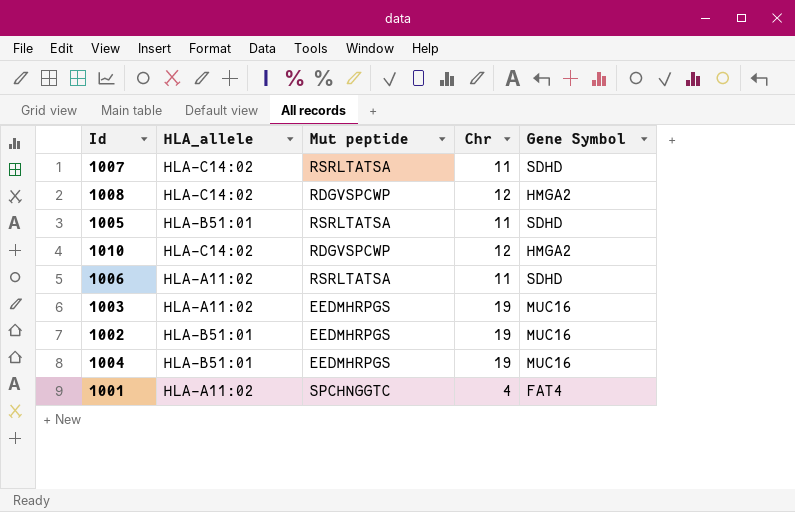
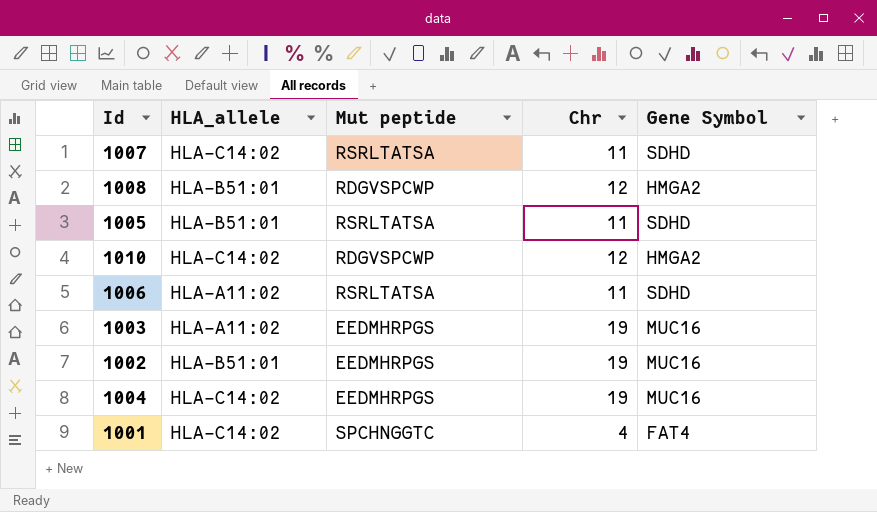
1008 | HLA_allele: HLA-C14:02 -> HLA-B51:01
1004 | HLA_allele: HLA-B51:01 -> HLA-C14:02
1001 | HLA_allele: HLA-A11:02 -> HLA-C14:02

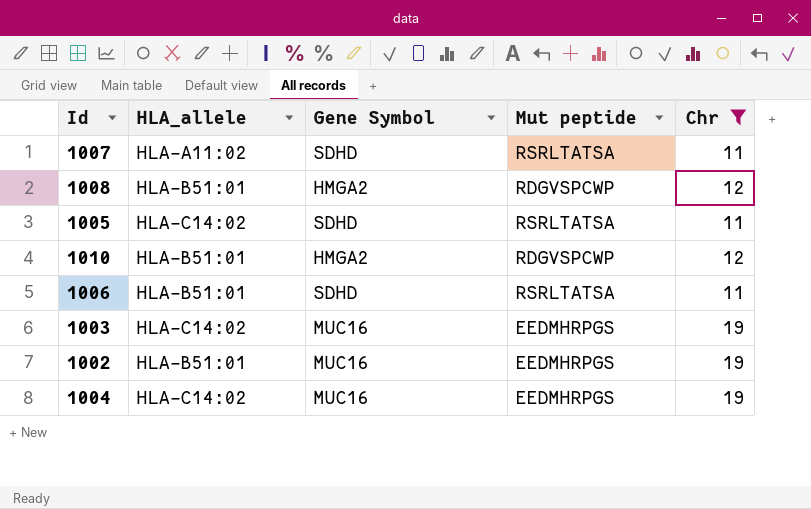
filter: none -> Chr != 4
column Gene Symbol | position: 5 -> 3
1007 | HLA_allele: HLA-C14:02 -> HLA-A11:02
1005 | HLA_allele: HLA-B51:01 -> HLA-C14:02
1010 | HLA_allele: HLA-C14:02 -> HLA-B51:01
1006 | HLA_allele: HLA-A11:02 -> HLA-B51:01
1003 | HLA_allele: HLA-A11:02 -> HLA-C14:02

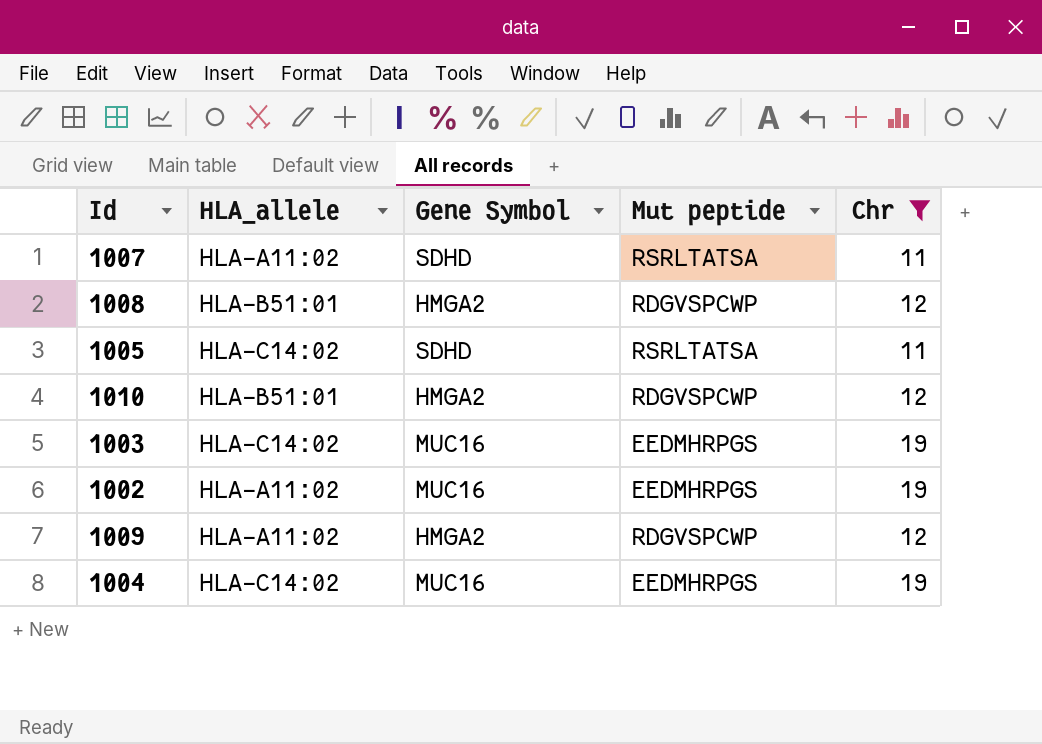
row 1006: HLA-B51:01 | SDHD | RSRLTATSA | 11 -> none
1002 | HLA_allele: HLA-B51:01 -> HLA-A11:02
row 1009: none -> HLA-A11:02 | HMGA2 | RDGVSPCWP | 12

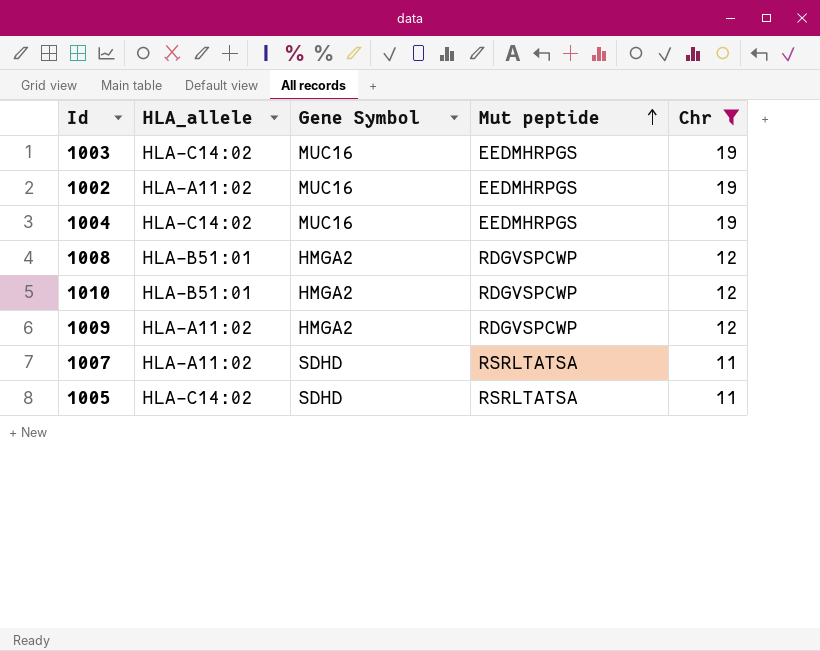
row order: none -> Mut peptide ascending

